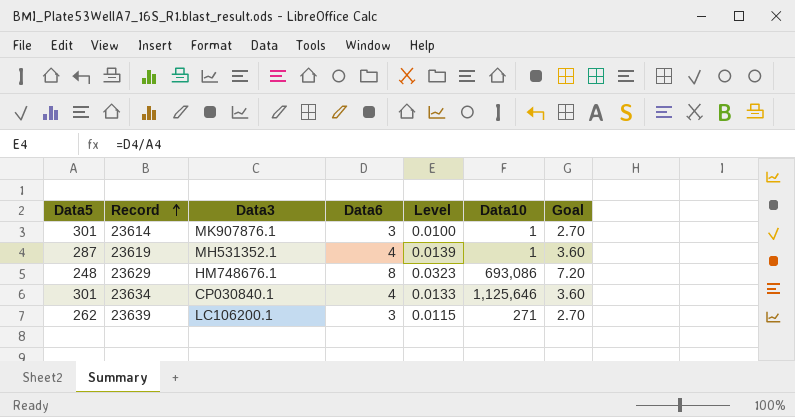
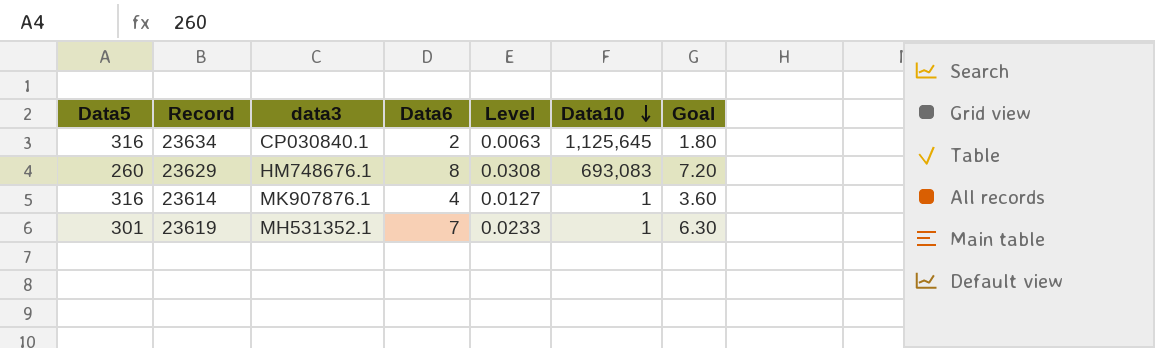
row order: Record ascending -> Data10 descending
column name: Data3 -> data3
row 23639: 262 | LC106200.1 | 3 | 0.0115 | 271 | 2.70 -> none
23634 | Data5: 301 -> 316
23634 | Data6: 4 -> 2
23634 | Level: 0.0133 -> 0.0063
23634 | Data10: 1,125,646 -> 1,125,645
23634 | Goal: 3.60 -> 1.80
23629 | Data5: 248 -> 260
23629 | Level: 0.0323 -> 0.0308
23629 | Data10: 693,086 -> 693,083
23614 | Data5: 301 -> 316
23614 | Data6: 3 -> 4
23614 | Level: 0.0100 -> 0.0127
23614 | Goal: 2.70 -> 3.60
23619 | Data5: 287 -> 301
23619 | Data6: 4 -> 7
23619 | Level: 0.0139 -> 0.0233
23619 | Goal: 3.60 -> 6.30

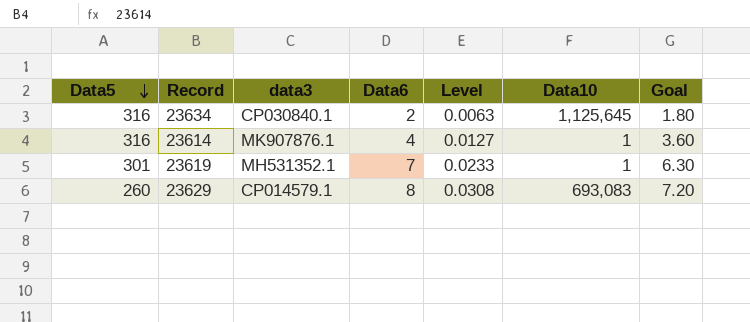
row order: Data10 descending -> Data5 descending
23629 | data3: HM748676.1 -> CP014579.1

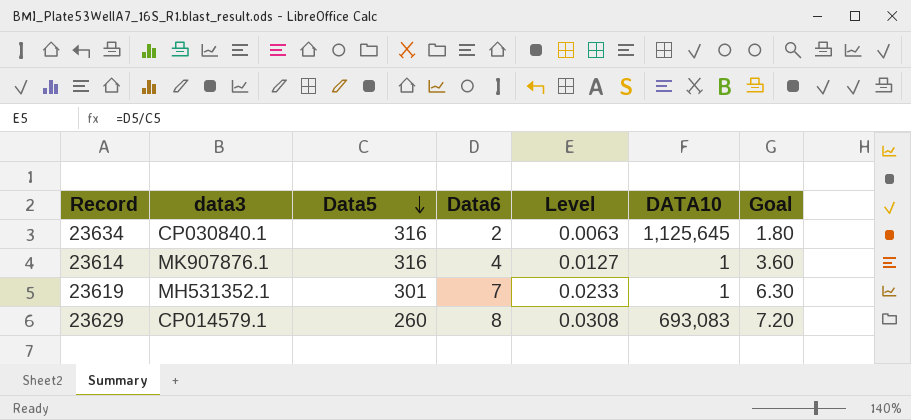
column Data5 | position: 1 -> 3
column name: Data10 -> DATA10

